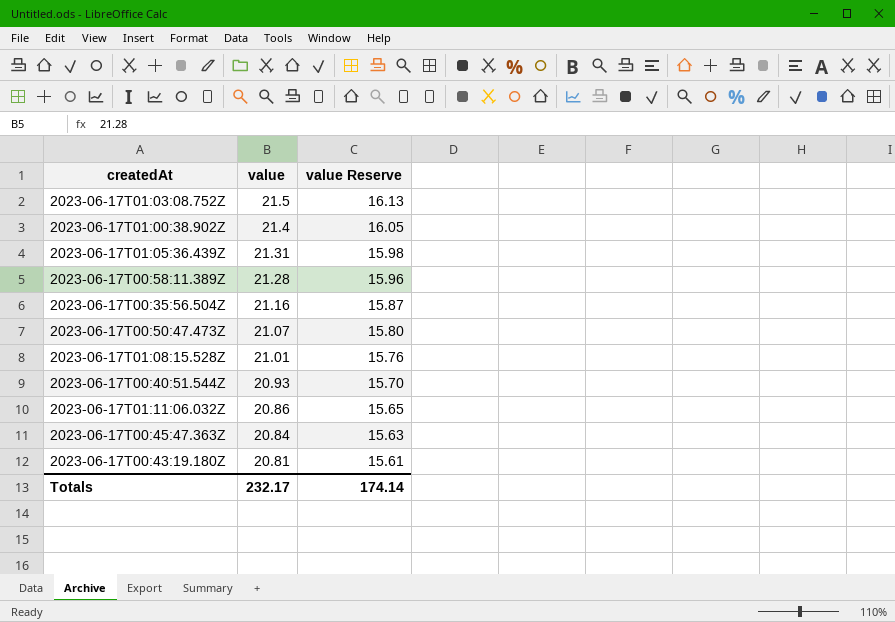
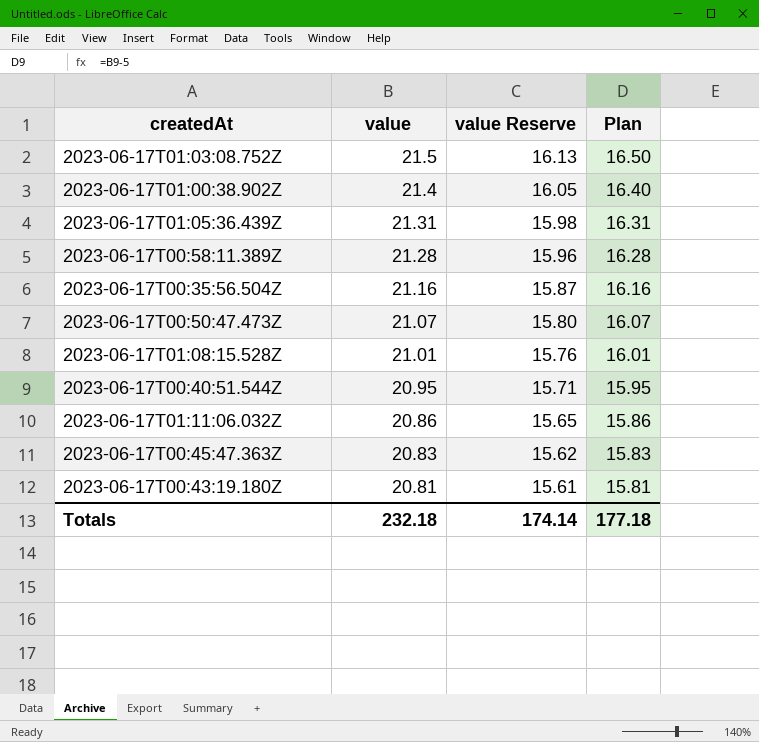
column Plan | formula: none -> [value] - 5
2023-06-17T00:40:51.544Z | value: 20.93 -> 20.95
2023-06-17T00:40:51.544Z | value Reserve: 15.70 -> 15.71
2023-06-17T00:45:47.363Z | value: 20.84 -> 20.83
2023-06-17T00:45:47.363Z | value Reserve: 15.63 -> 15.62
Totals | value: 232.17 -> 232.18

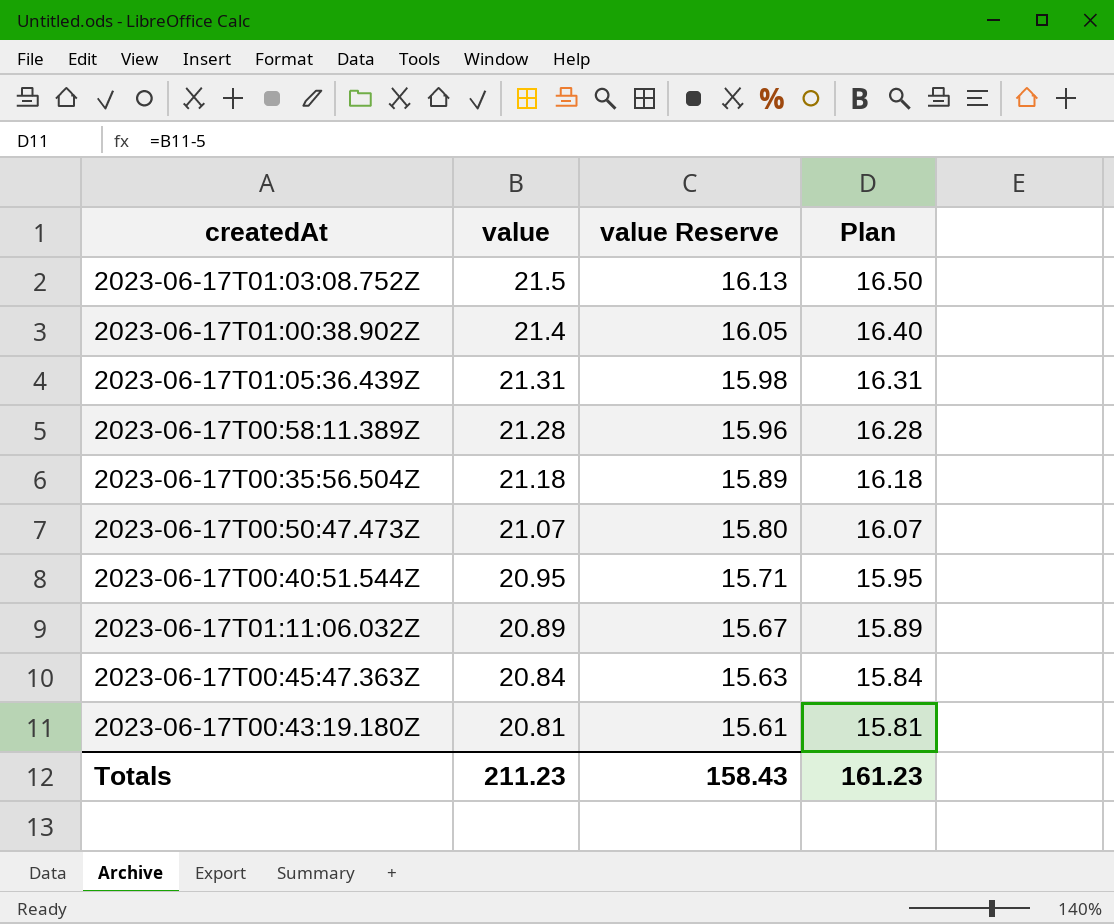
row 2023-06-17T01:08:15.528Z: 21.01 | 15.76 | 16.01 -> none
2023-06-17T00:35:56.504Z | value: 21.16 -> 21.18
2023-06-17T00:35:56.504Z | value Reserve: 15.87 -> 15.89
2023-06-17T00:35:56.504Z | Plan: 16.16 -> 16.18
2023-06-17T01:11:06.032Z | value: 20.86 -> 20.89
2023-06-17T01:11:06.032Z | value Reserve: 15.65 -> 15.67
2023-06-17T01:11:06.032Z | Plan: 15.86 -> 15.89
2023-06-17T00:45:47.363Z | value: 20.83 -> 20.84
2023-06-17T00:45:47.363Z | value Reserve: 15.62 -> 15.63
2023-06-17T00:45:47.363Z | Plan: 15.83 -> 15.84
Totals | value: 232.18 -> 211.23
Totals | value Reserve: 174.14 -> 158.43
Totals | Plan: 177.18 -> 161.23

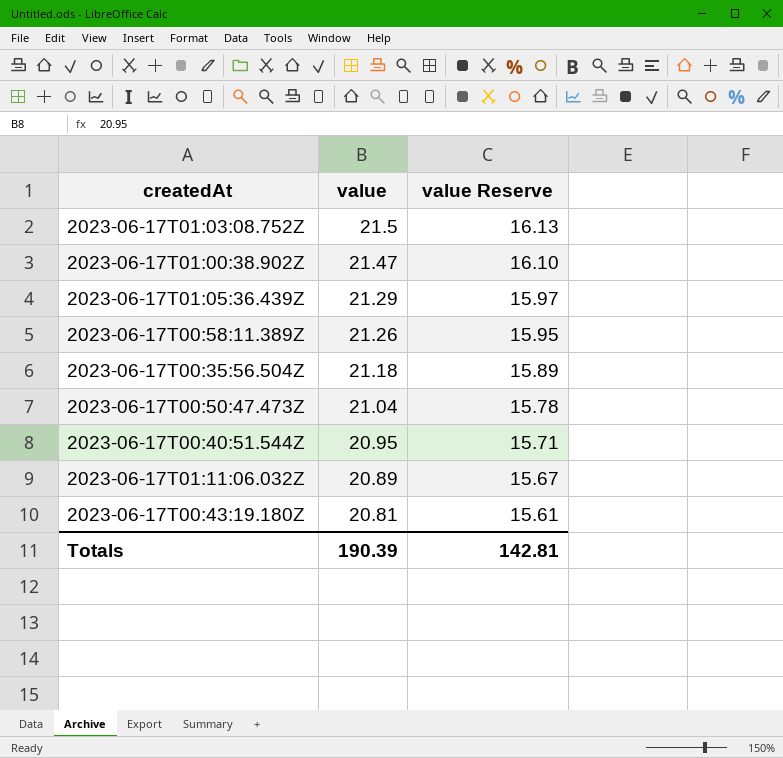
column Plan | formula: [value] - 5 -> none
row 2023-06-17T00:45:47.363Z: 20.84 | 15.63 | 15.84 -> none
2023-06-17T01:00:38.902Z | value: 21.4 -> 21.47
2023-06-17T01:00:38.902Z | value Reserve: 16.05 -> 16.10
2023-06-17T01:05:36.439Z | value: 21.31 -> 21.29
2023-06-17T01:05:36.439Z | value Reserve: 15.98 -> 15.97
2023-06-17T00:58:11.389Z | value: 21.28 -> 21.26
2023-06-17T00:58:11.389Z | value Reserve: 15.96 -> 15.95
2023-06-17T00:50:47.473Z | value: 21.07 -> 21.04
2023-06-17T00:50:47.473Z | value Reserve: 15.80 -> 15.78
Totals | value: 211.23 -> 190.39
Totals | value Reserve: 158.43 -> 142.81

